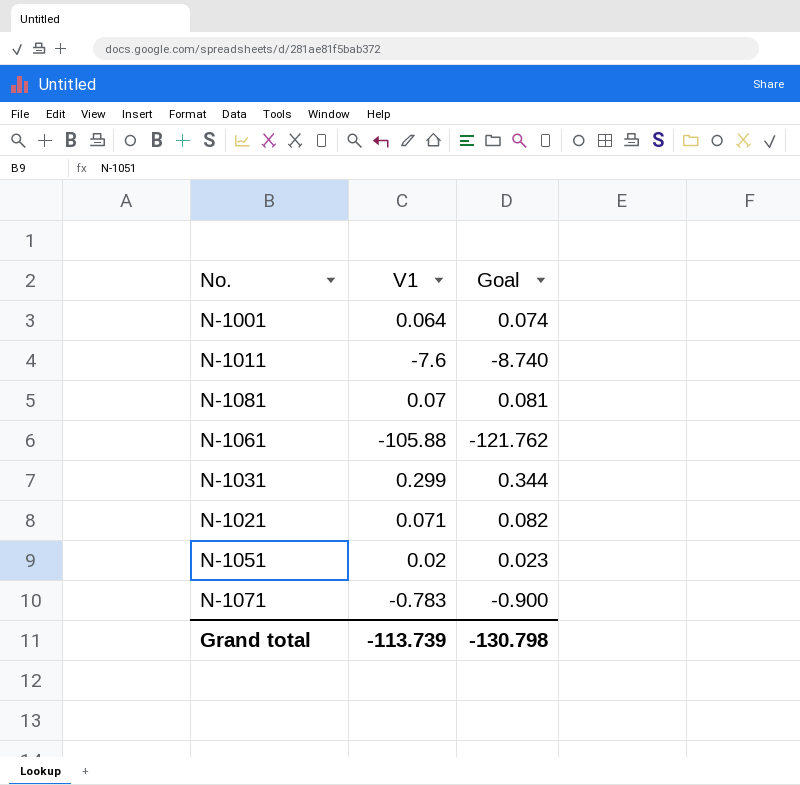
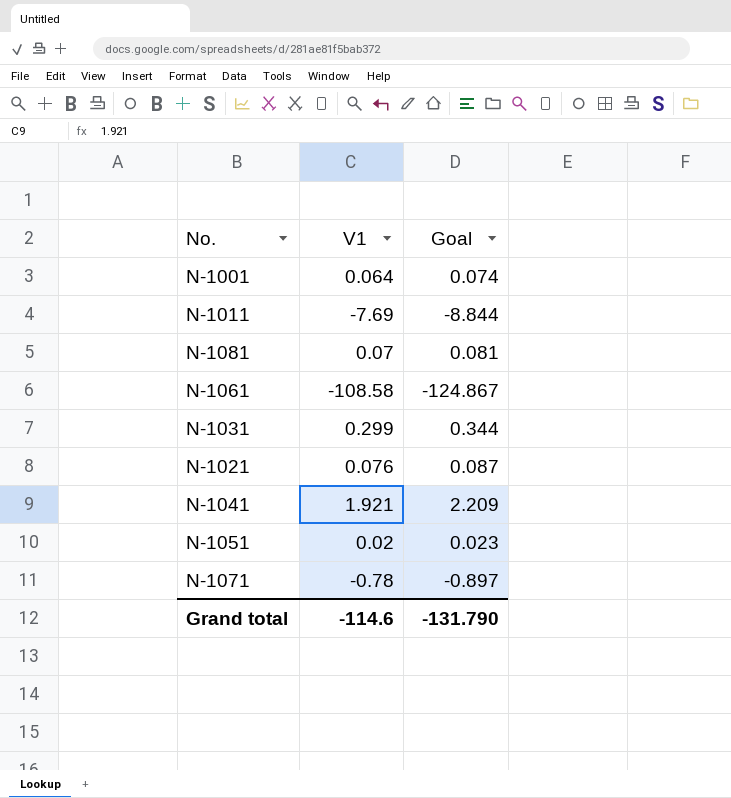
N-1011 | V1: -7.6 -> -7.69
N-1011 | Goal: -8.740 -> -8.844
N-1061 | V1: -105.88 -> -108.58
N-1061 | Goal: -121.762 -> -124.867
N-1021 | V1: 0.071 -> 0.076
N-1021 | Goal: 0.082 -> 0.087
row N-1041: none -> 1.921 | 2.209
N-1071 | V1: -0.783 -> -0.78
N-1071 | Goal: -0.900 -> -0.897
Grand total | V1: -113.739 -> -114.6
Grand total | Goal: -130.798 -> -131.790

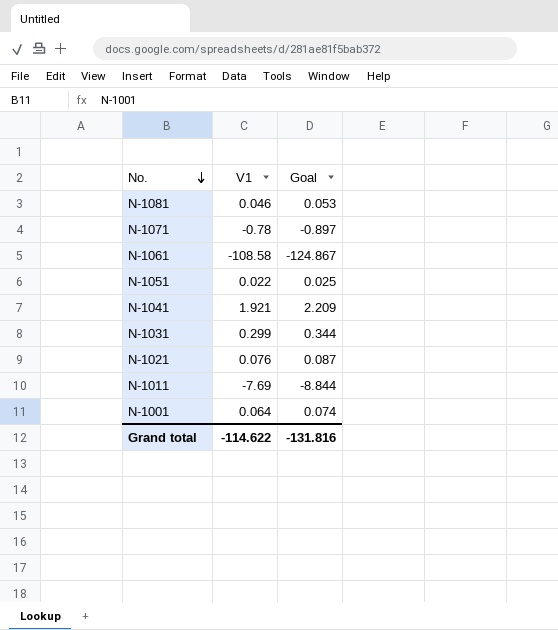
row order: none -> No. descending
N-1081 | V1: 0.07 -> 0.046
N-1081 | Goal: 0.081 -> 0.053
N-1051 | V1: 0.02 -> 0.022
N-1051 | Goal: 0.023 -> 0.025
Grand total | V1: -114.6 -> -114.622
Grand total | Goal: -131.790 -> -131.816

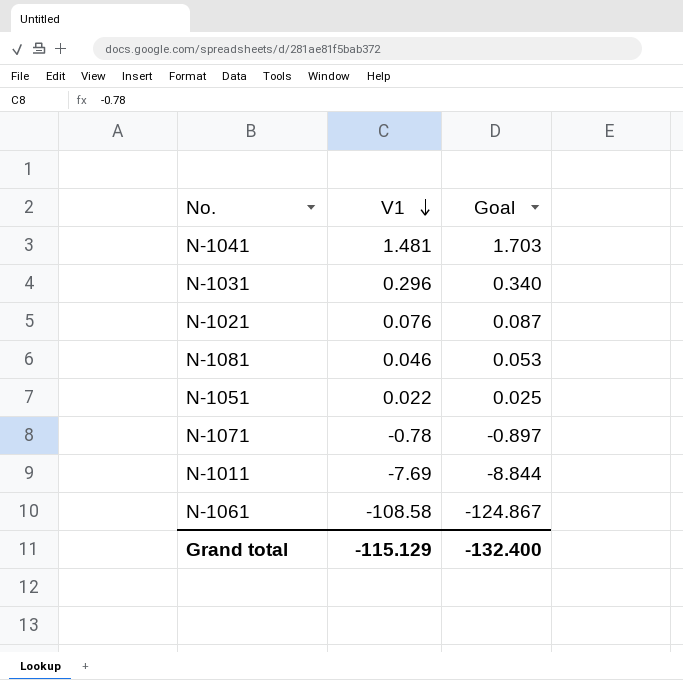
row order: No. descending -> V1 descending
row N-1001: 0.064 | 0.074 -> none
N-1041 | V1: 1.921 -> 1.481
N-1041 | Goal: 2.209 -> 1.703
N-1031 | V1: 0.299 -> 0.296
N-1031 | Goal: 0.344 -> 0.340
Grand total | V1: -114.622 -> -115.129
Grand total | Goal: -131.816 -> -132.400

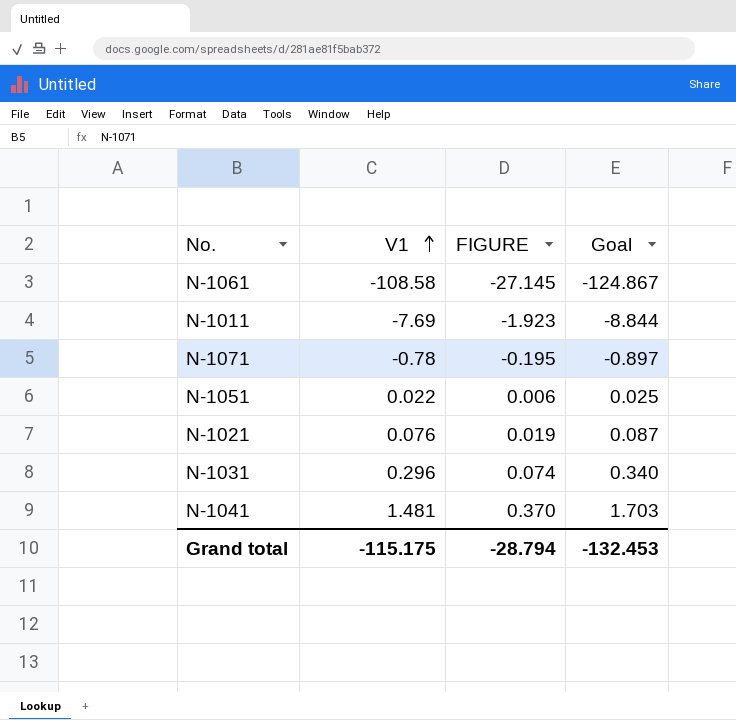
row order: V1 descending -> V1 ascending
column FIGURE | formula: none -> [V1] * 0.25
row N-1081: 0.046 | 0.053 -> none
Grand total | V1: -115.129 -> -115.175
Grand total | Goal: -132.400 -> -132.453

